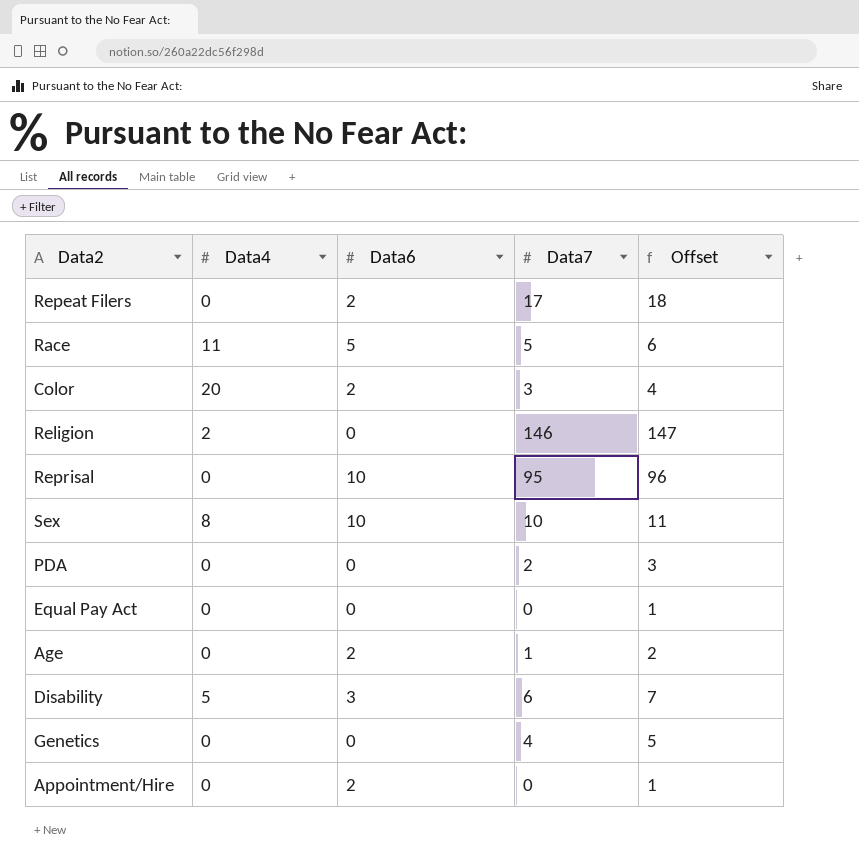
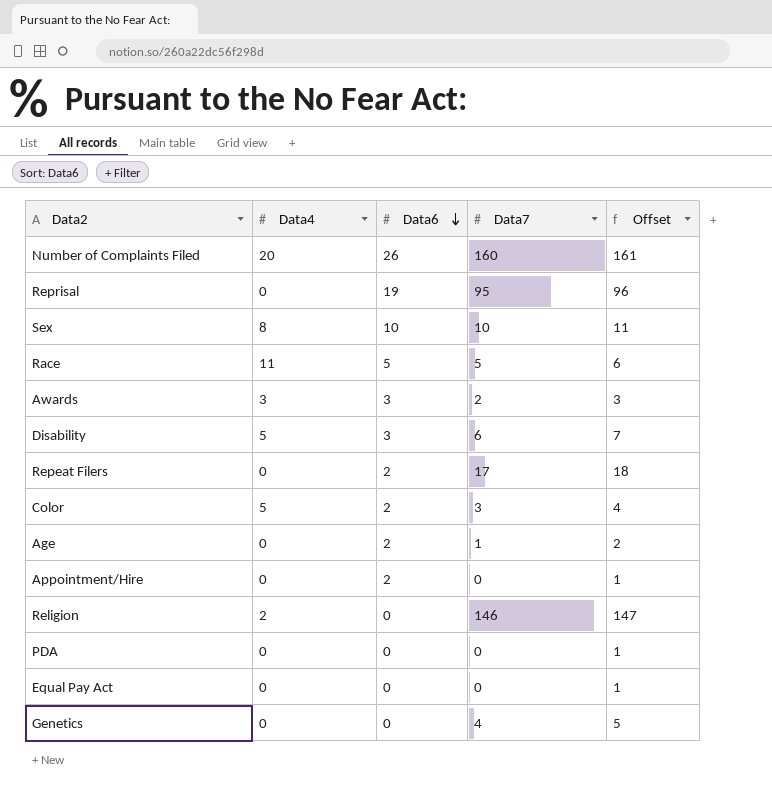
row order: none -> Data6 descending
row Number of Complaints Filed: none -> 20 | 26 | 160 | 161
Reprisal | Data6: 10 -> 19
row Awards: none -> 3 | 3 | 2 | 3
Color | Data4: 20 -> 5
PDA | Data7: 2 -> 0
PDA | Offset: 3 -> 1

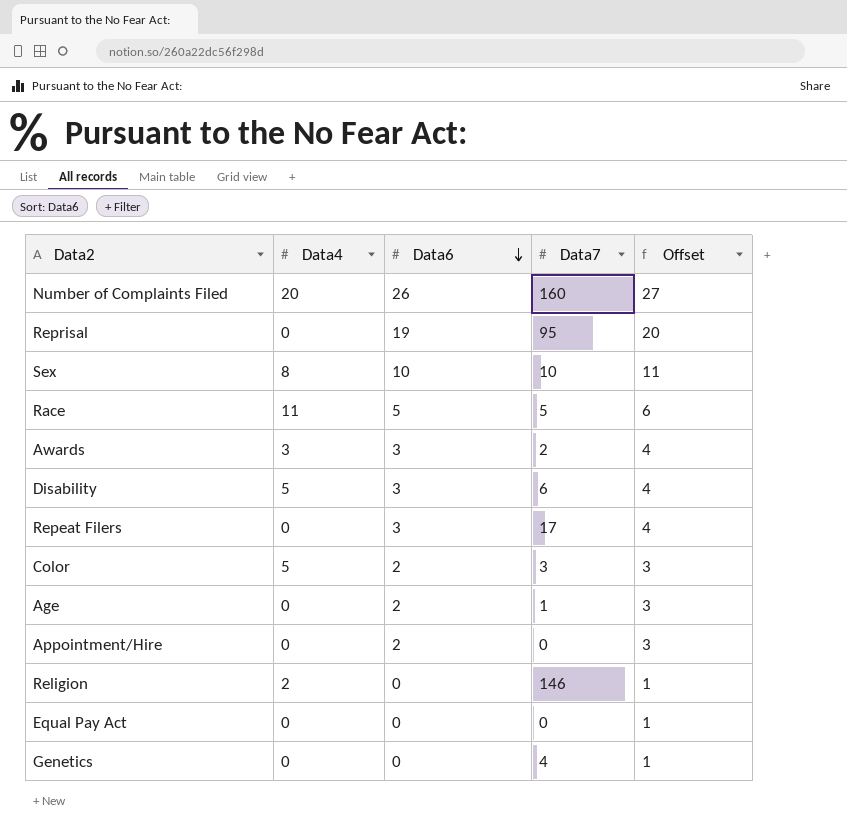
column Offset | formula: [Data7] + 1 -> [Data6] + 1
row PDA: 0 | 0 | 0 | 1 -> none
Repeat Filers | Data6: 2 -> 3

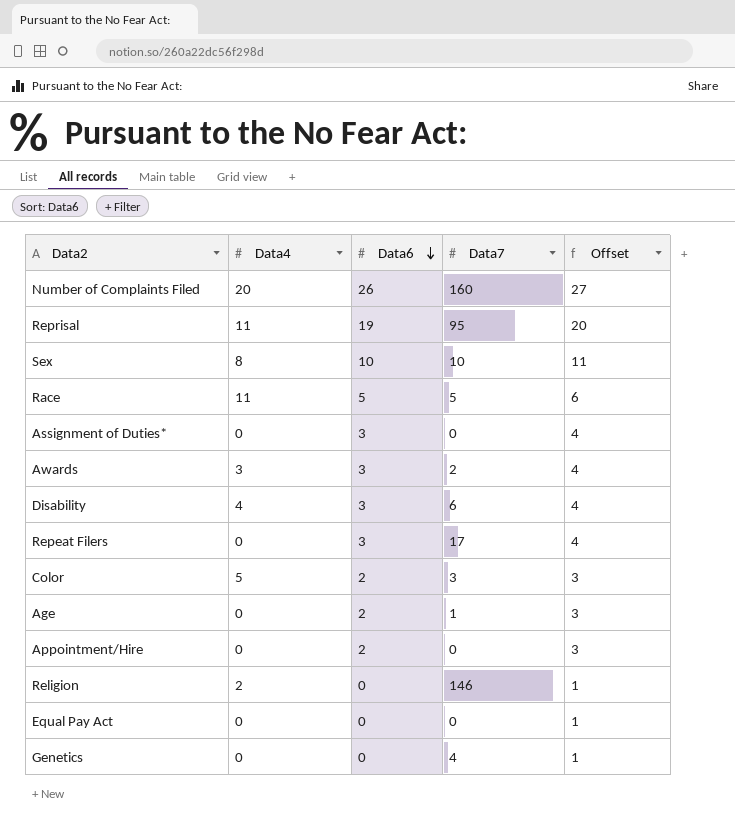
Reprisal | Data4: 0 -> 11
row Assignment of Duties*: none -> 0 | 3 | 0 | 4
Disability | Data4: 5 -> 4

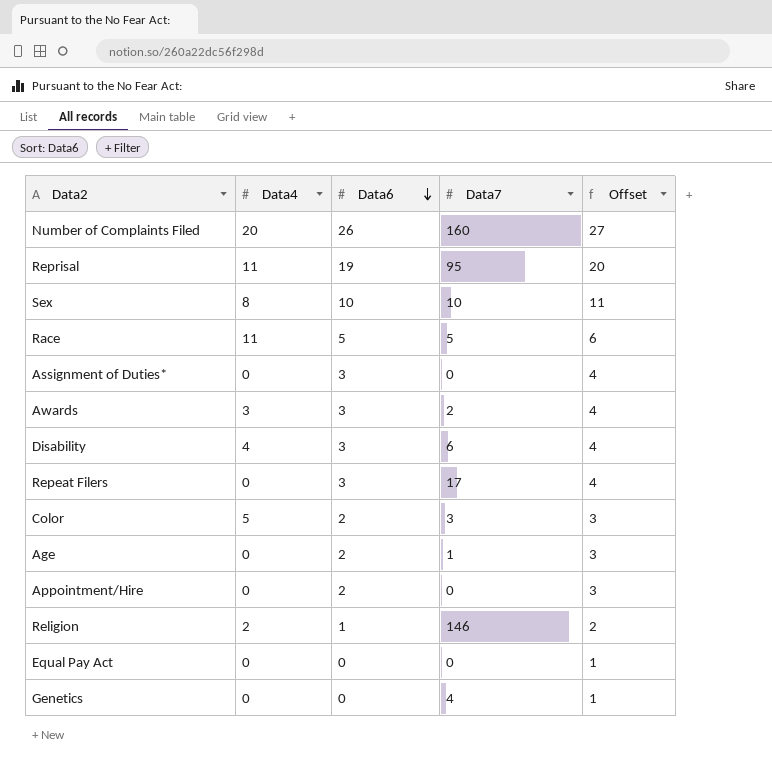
Religion | Data6: 0 -> 1
Religion | Offset: 1 -> 2

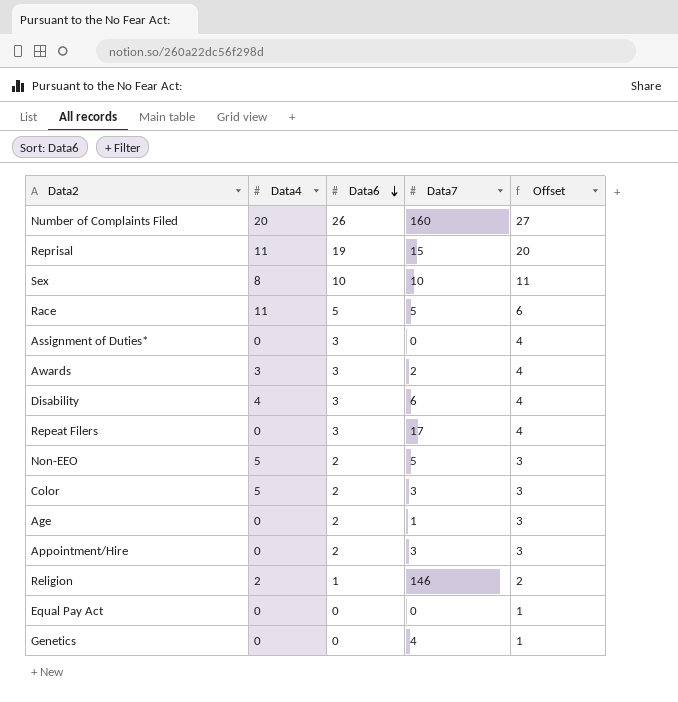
Reprisal | Data7: 95 -> 15
row Non-EEO: none -> 5 | 2 | 5 | 3
Appointment/Hire | Data7: 0 -> 3

